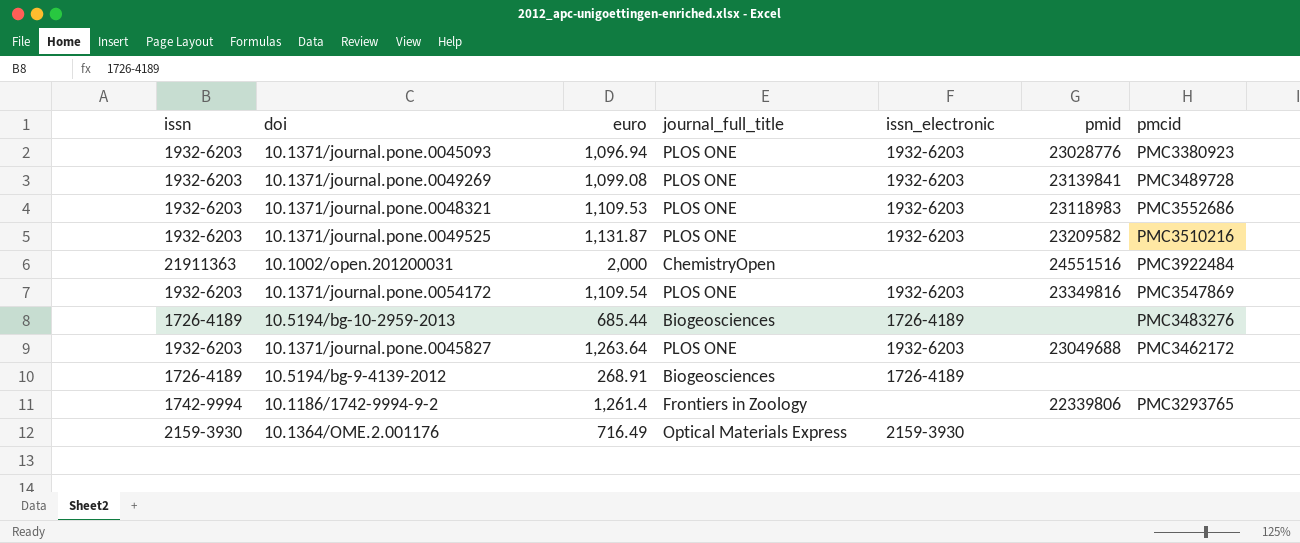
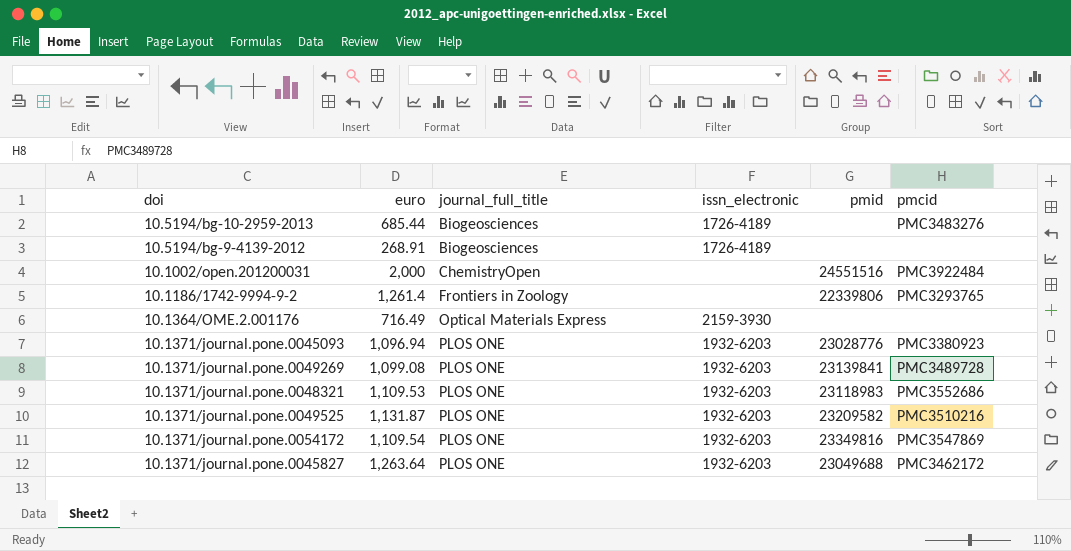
row order: none -> journal_full_title ascending
column issn | position: 1 -> none

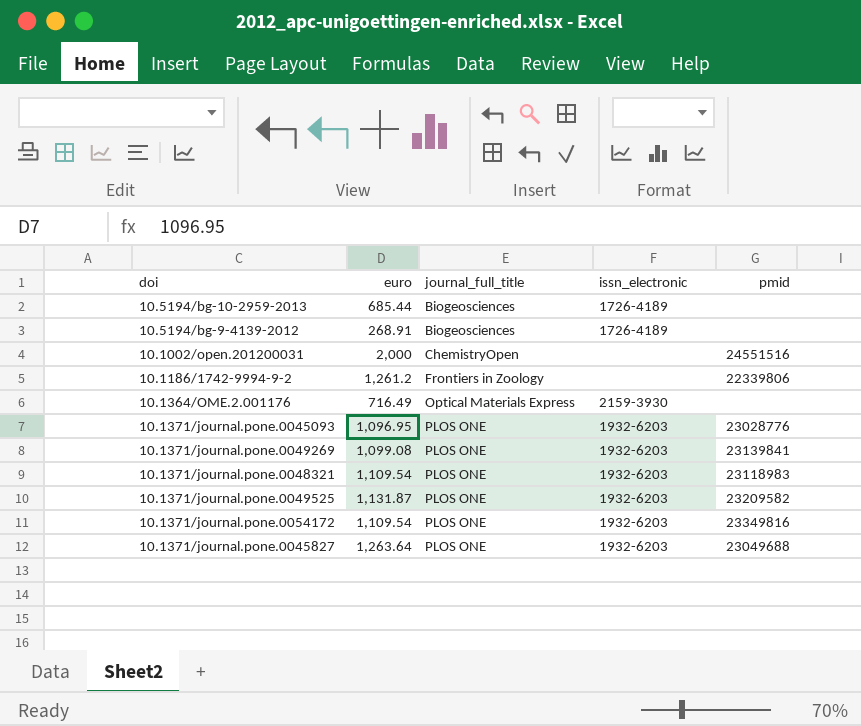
column pmcid | position: 6 -> none
10.1186/1742-9994-9-2 | euro: 1,261.4 -> 1,261.2
10.1371/journal.pone.0045093 | euro: 1,096.94 -> 1,096.95
10.1371/journal.pone.0048321 | euro: 1,109.53 -> 1,109.54

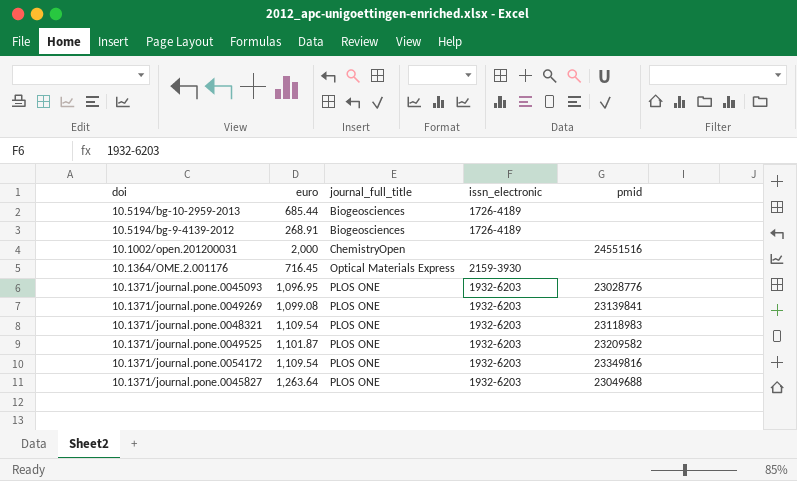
row 10.1186/1742-9994-9-2: 1,261.2 | Frontiers in Zoology | none | 22339806 -> none
10.1364/OME.2.001176 | euro: 716.49 -> 716.45
10.1371/journal.pone.0049525 | euro: 1,131.87 -> 1,101.87

